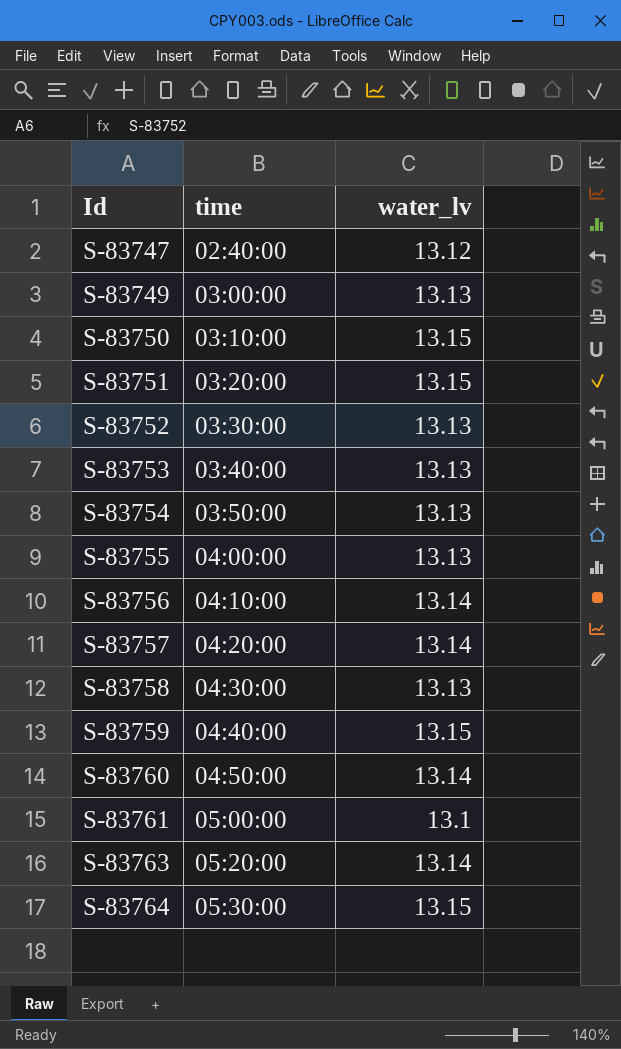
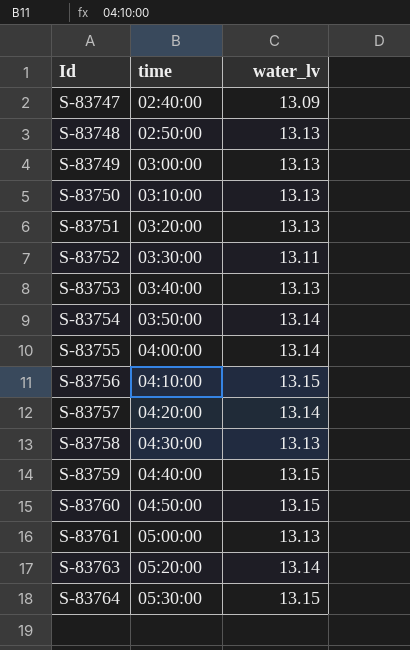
S-83747 | water_lv: 13.12 -> 13.09
row S-83748: none -> 02:50:00 | 13.13
S-83750 | water_lv: 13.15 -> 13.13
S-83751 | water_lv: 13.15 -> 13.13
S-83752 | water_lv: 13.13 -> 13.11
S-83754 | water_lv: 13.13 -> 13.14
S-83755 | water_lv: 13.13 -> 13.14
S-83756 | water_lv: 13.14 -> 13.15
S-83760 | water_lv: 13.14 -> 13.15
S-83761 | water_lv: 13.1 -> 13.13

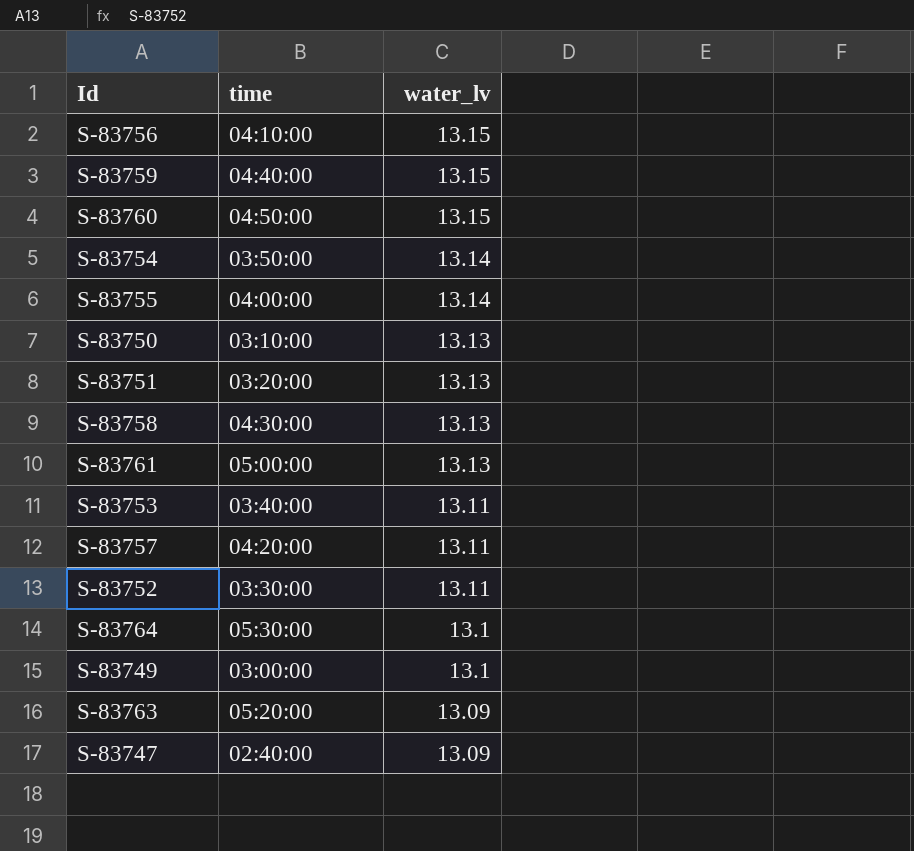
row order: Id ascending -> water_lv descending
row S-83748: 02:50:00 | 13.13 -> none
S-83753 | water_lv: 13.13 -> 13.11
S-83757 | water_lv: 13.14 -> 13.11
S-83764 | water_lv: 13.15 -> 13.1
S-83749 | water_lv: 13.13 -> 13.1
S-83763 | water_lv: 13.14 -> 13.09

